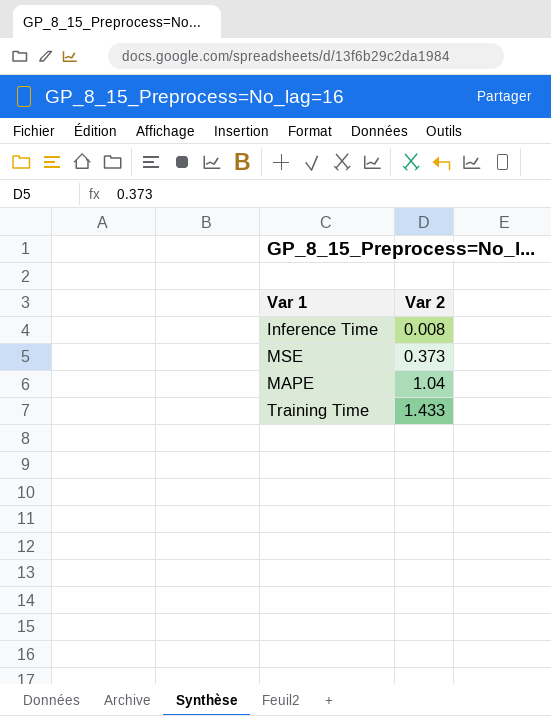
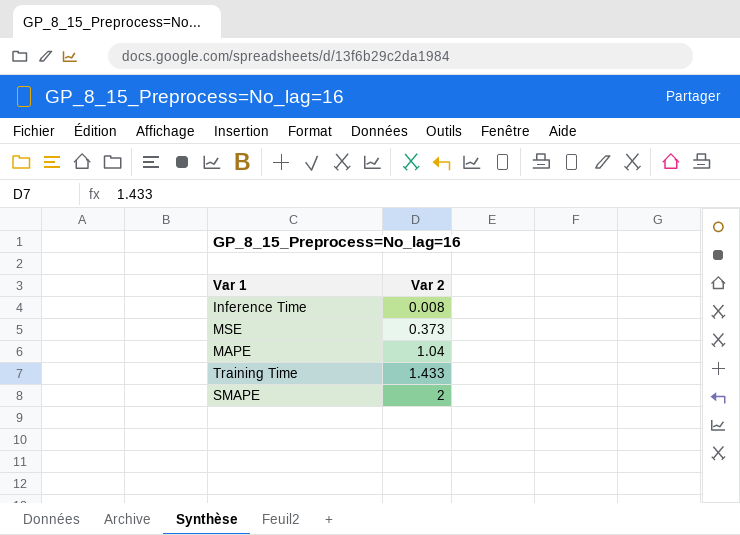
row SMAPE: none -> 2

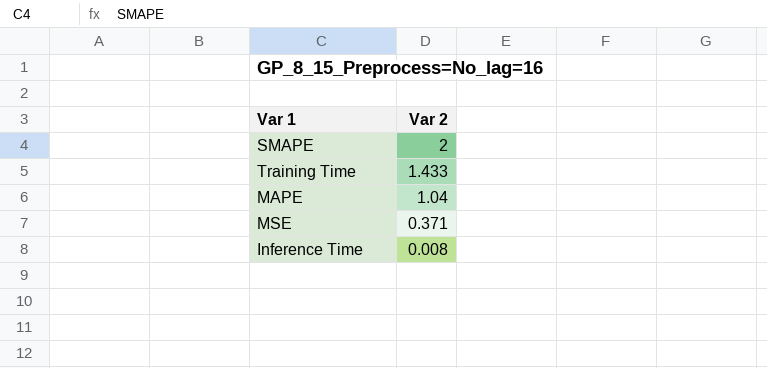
row order: Var 2 ascending -> Var 2 descending
MSE | Var 2: 0.373 -> 0.371

